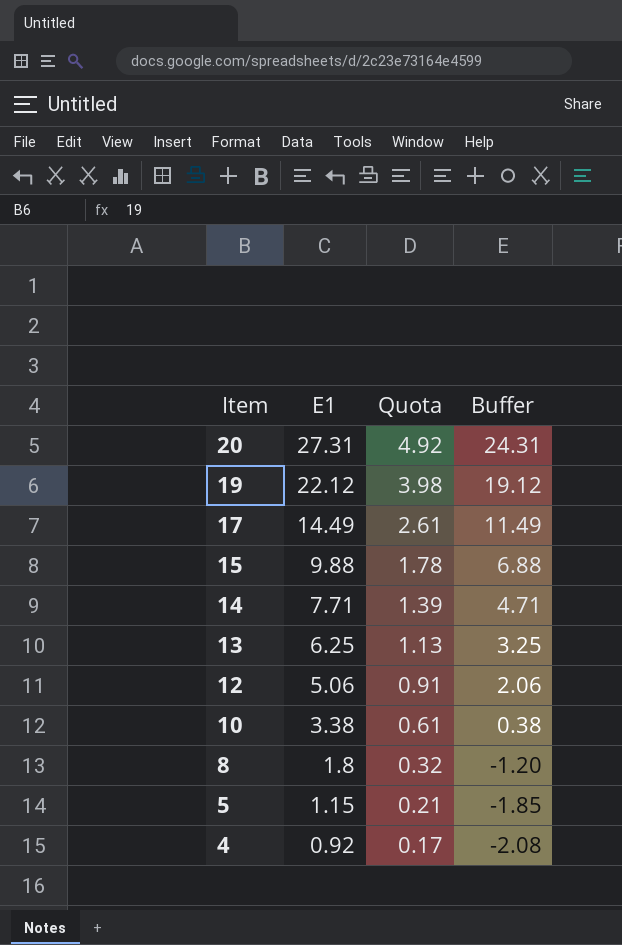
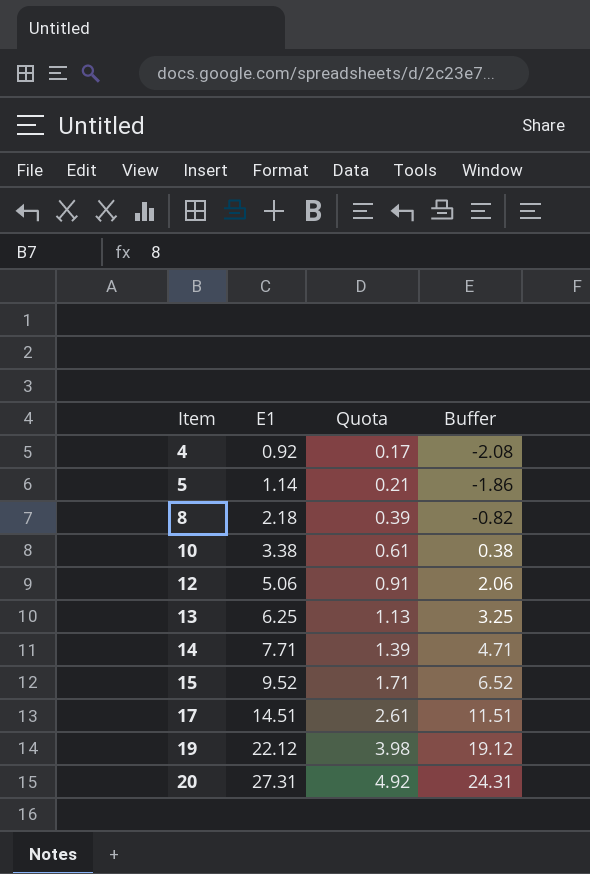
row order: Item descending -> Item ascending
5 | E1: 1.15 -> 1.14
5 | Buffer: -1.85 -> -1.86
8 | E1: 1.8 -> 2.18
8 | Quota: 0.32 -> 0.39
8 | Buffer: -1.20 -> -0.82
15 | E1: 9.88 -> 9.52
15 | Quota: 1.78 -> 1.71
15 | Buffer: 6.88 -> 6.52
17 | E1: 14.49 -> 14.51
17 | Buffer: 11.49 -> 11.51

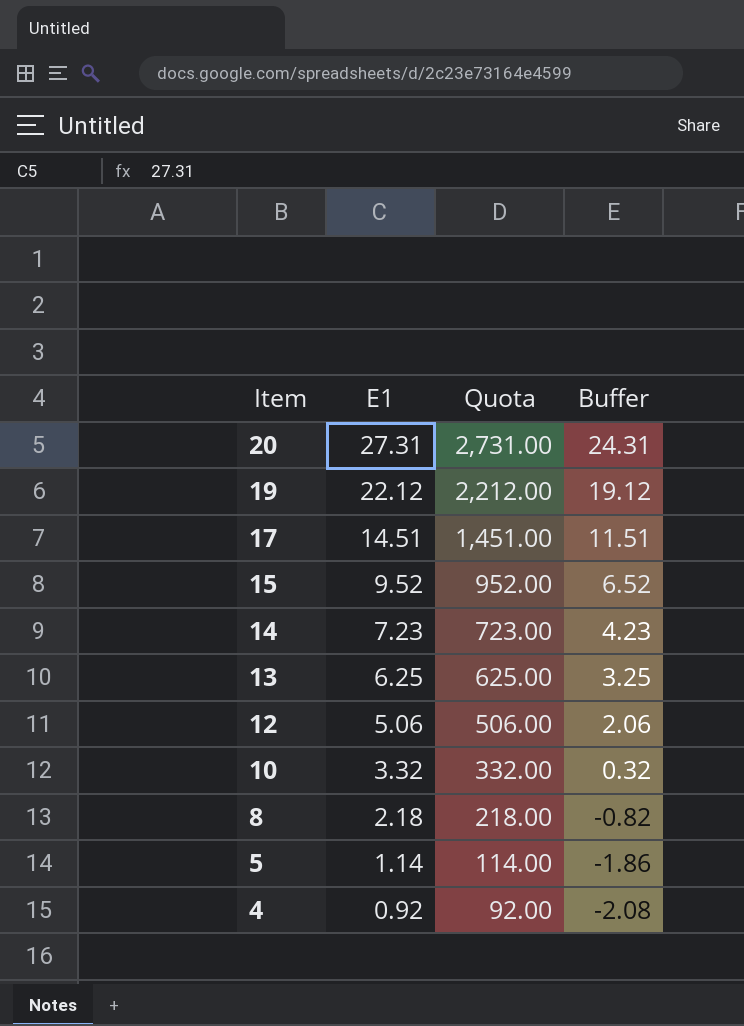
row order: Item ascending -> Item descending
column Quota | formula: [E1] * 0.18 -> [E1] * 100
14 | E1: 7.71 -> 7.23
14 | Buffer: 4.71 -> 4.23
10 | E1: 3.38 -> 3.32
10 | Buffer: 0.38 -> 0.32

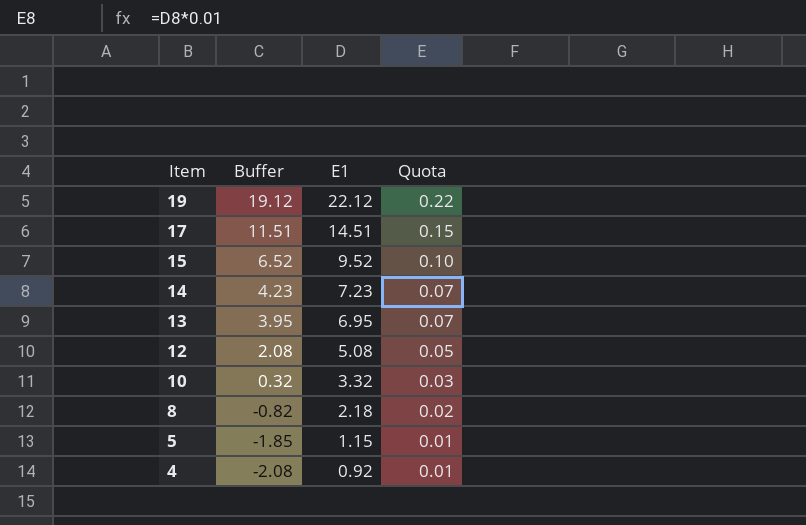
column Buffer | position: 4 -> 2
column Quota | formula: [E1] * 100 -> [E1] * 0.01
row 20: 27.31 | 2,731.00 | 24.31 -> none
13 | Buffer: 3.25 -> 3.95
13 | E1: 6.25 -> 6.95
12 | Buffer: 2.06 -> 2.08
12 | E1: 5.06 -> 5.08
5 | Buffer: -1.86 -> -1.85
5 | E1: 1.14 -> 1.15

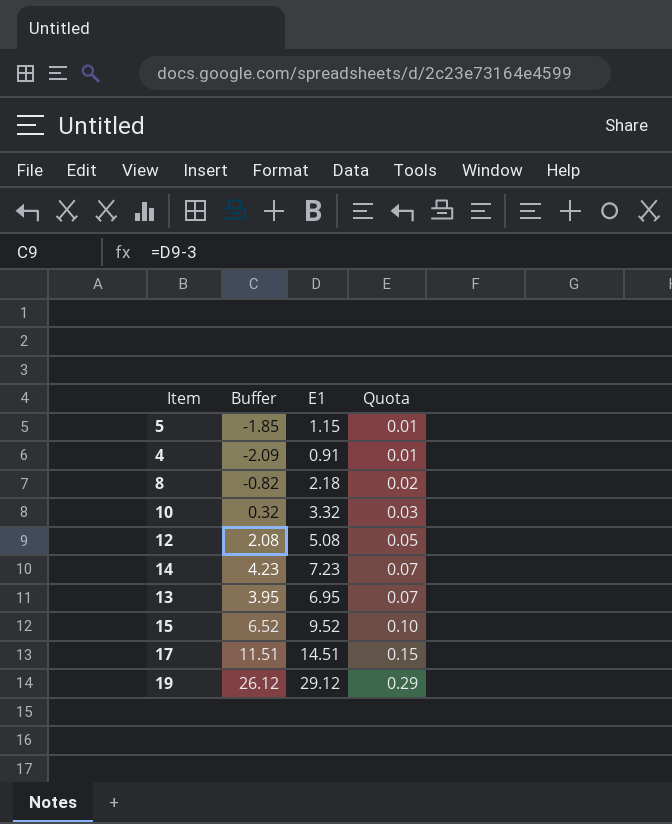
row order: Item descending -> Quota ascending
4 | Buffer: -2.08 -> -2.09
4 | E1: 0.92 -> 0.91
19 | Buffer: 19.12 -> 26.12
19 | E1: 22.12 -> 29.12
19 | Quota: 0.22 -> 0.29

